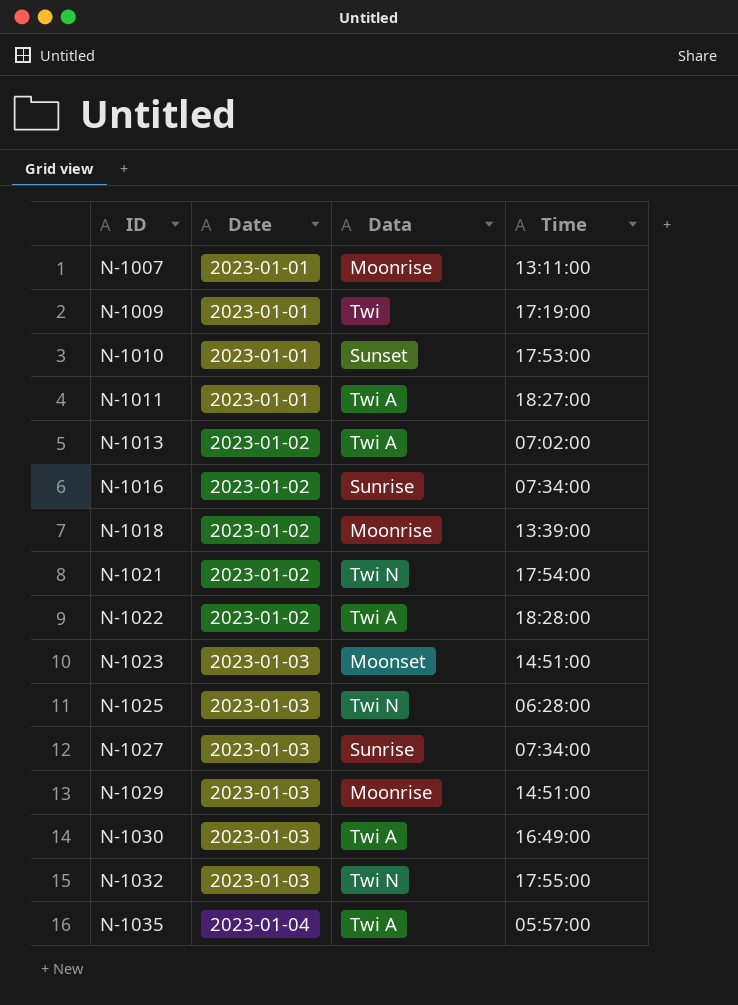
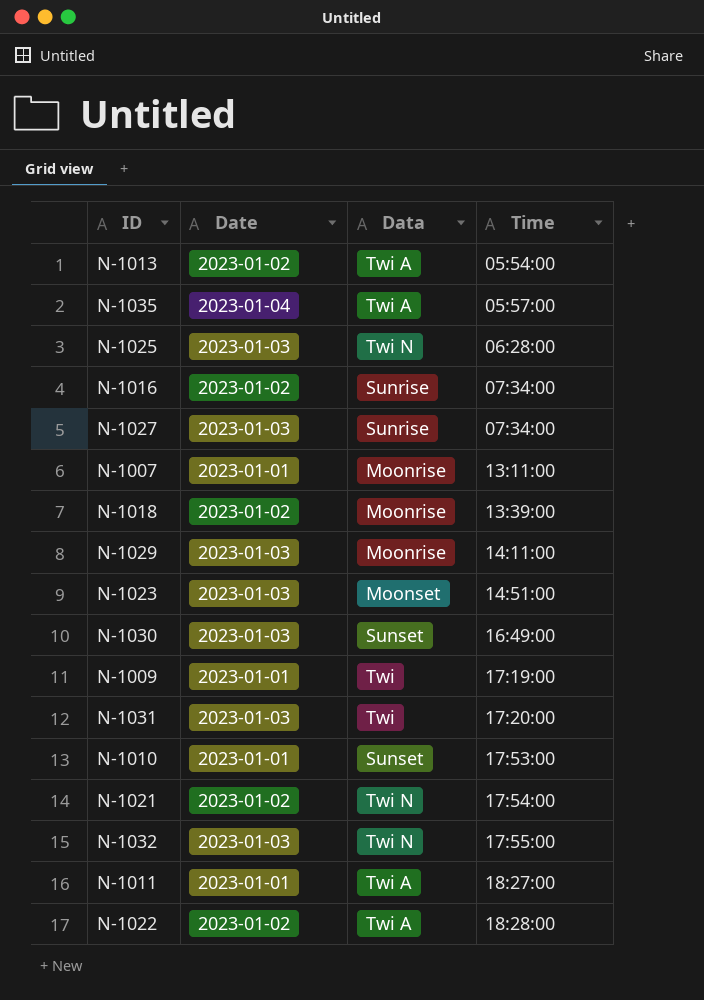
row order: ID ascending -> Time ascending
N-1013 | Time: 07:02:00 -> 05:54:00
N-1029 | Time: 14:51:00 -> 14:11:00
N-1030 | Data: Twi A -> Sunset
row N-1031: none -> 2023-01-03 | Twi | 17:20:00

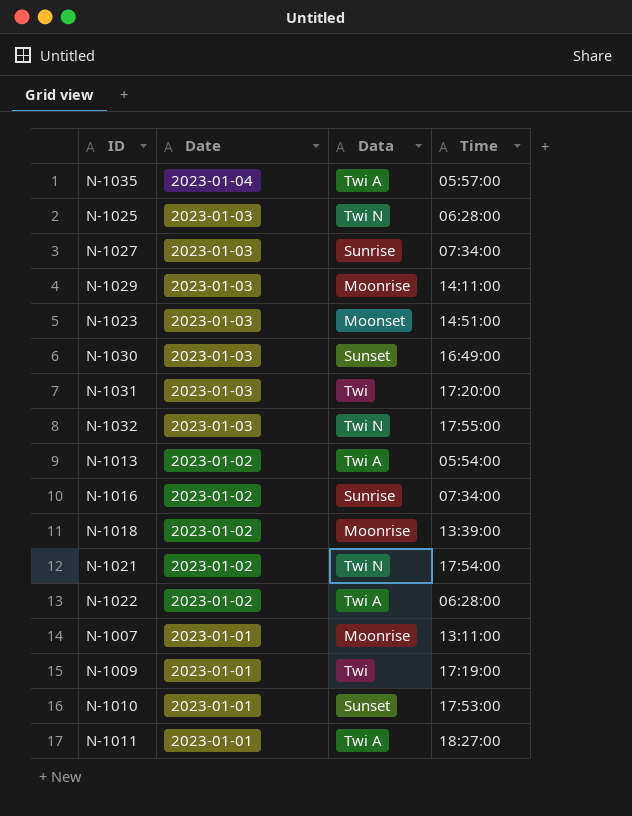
row order: Time ascending -> Date descending
N-1022 | Time: 18:28:00 -> 06:28:00

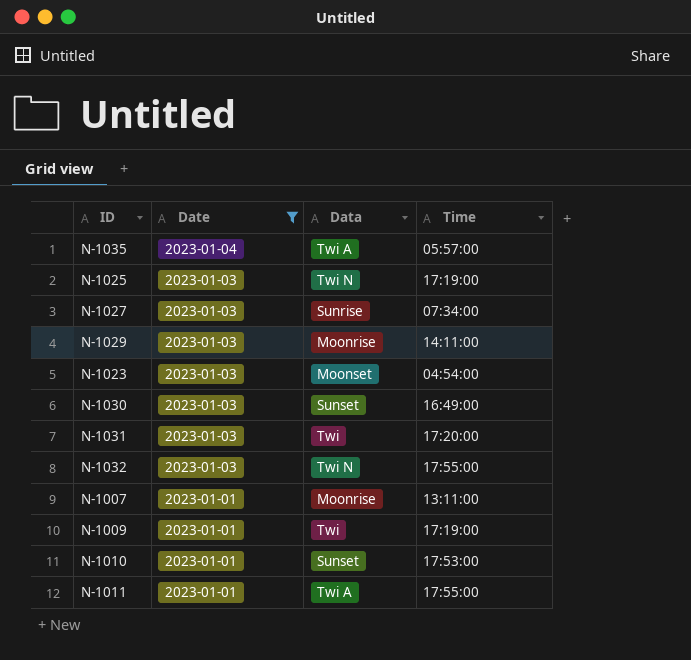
filter: none -> Date != 2023-01-02
N-1025 | Time: 06:28:00 -> 17:19:00
N-1023 | Time: 14:51:00 -> 04:54:00
N-1011 | Time: 18:27:00 -> 17:55:00

